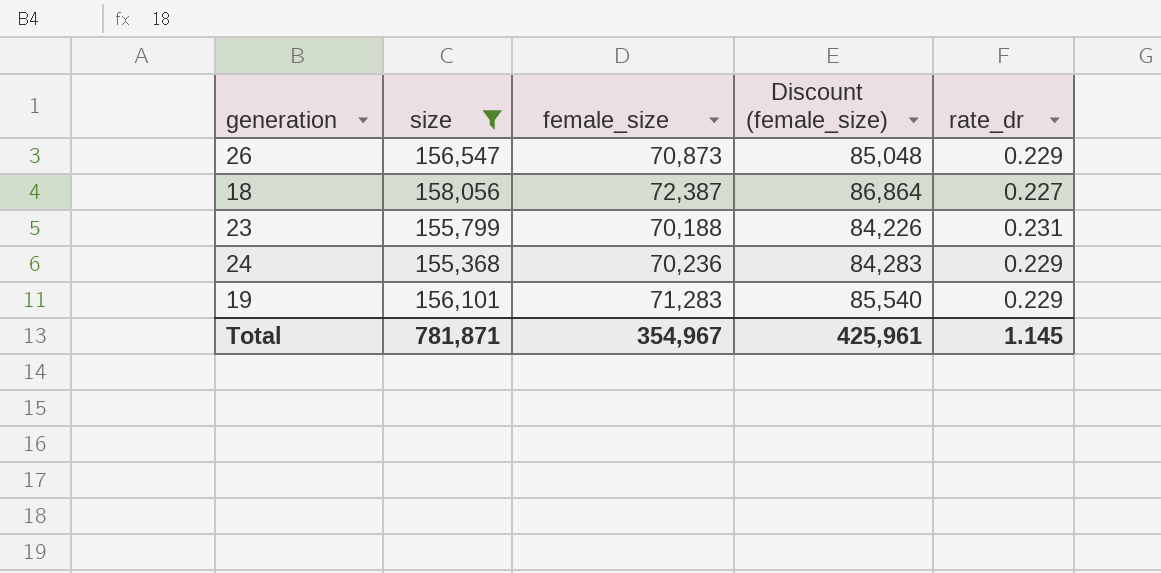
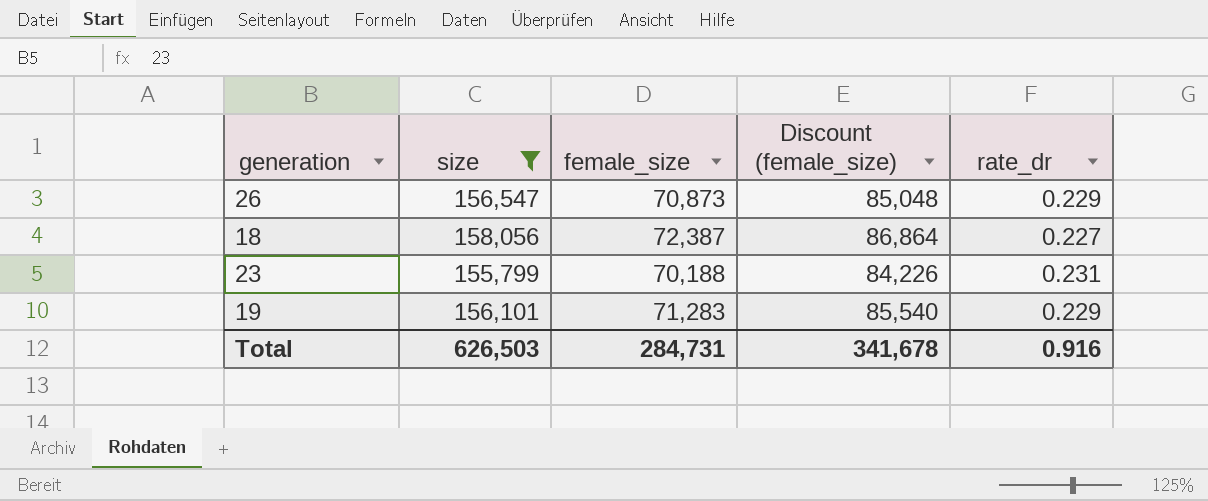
row 24: 155,368 | 70,236 | 84,283 | 0.229 -> none
Total | size: 781,871 -> 626,503
Total | female_size: 354,967 -> 284,731
Total | Discount (female_size): 425,961 -> 341,678
Total | rate_dr: 1.145 -> 0.916

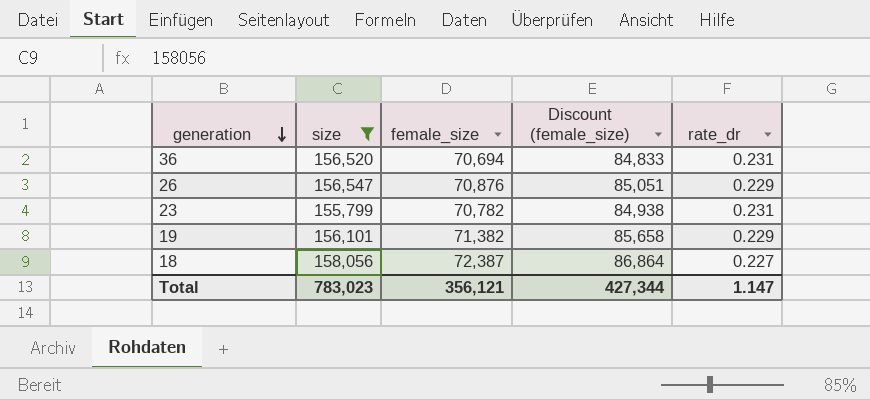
row order: none -> generation descending
row 36: none -> 156,520 | 70,694 | 84,833 | 0.231
26 | female_size: 70,873 -> 70,876
26 | Discount (female_size): 85,048 -> 85,051
23 | female_size: 70,188 -> 70,782
23 | Discount (female_size): 84,226 -> 84,938
19 | female_size: 71,283 -> 71,382
19 | Discount (female_size): 85,540 -> 85,658
Total | size: 626,503 -> 783,023
Total | female_size: 284,731 -> 356,121
Total | Discount (female_size): 341,678 -> 427,344
Total | rate_dr: 0.916 -> 1.147

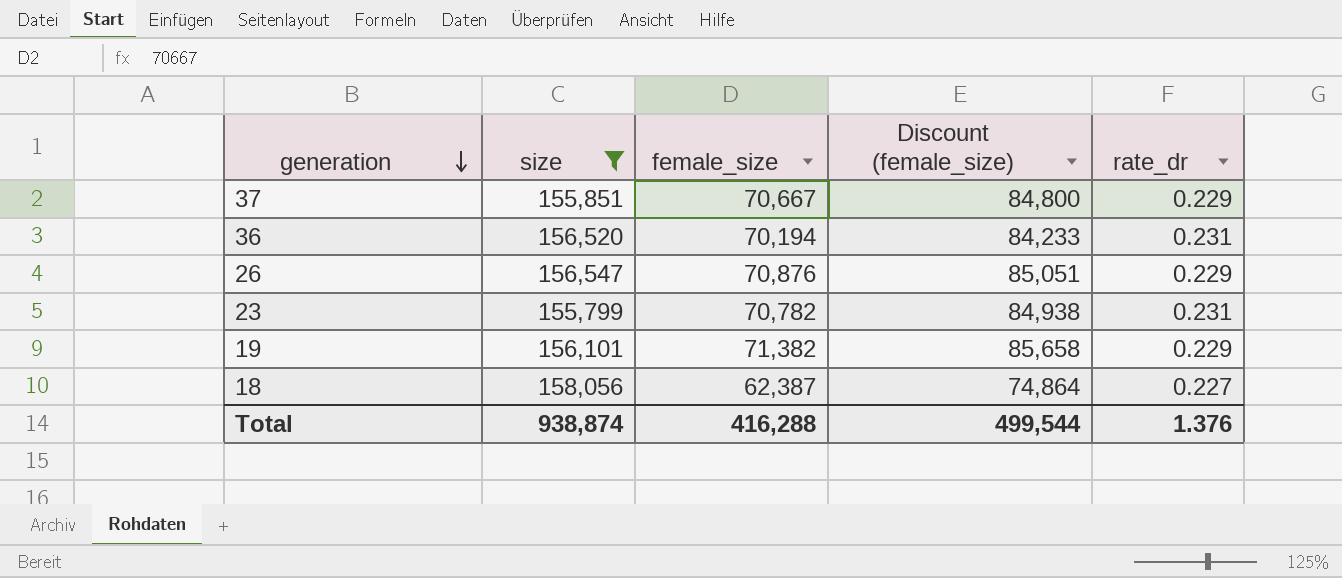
row 37: none -> 155,851 | 70,667 | 84,800 | 0.229
36 | female_size: 70,694 -> 70,194
36 | Discount (female_size): 84,833 -> 84,233
18 | female_size: 72,387 -> 62,387
18 | Discount (female_size): 86,864 -> 74,864
Total | size: 783,023 -> 938,874
Total | female_size: 356,121 -> 416,288
Total | Discount (female_size): 427,344 -> 499,544
Total | rate_dr: 1.147 -> 1.376

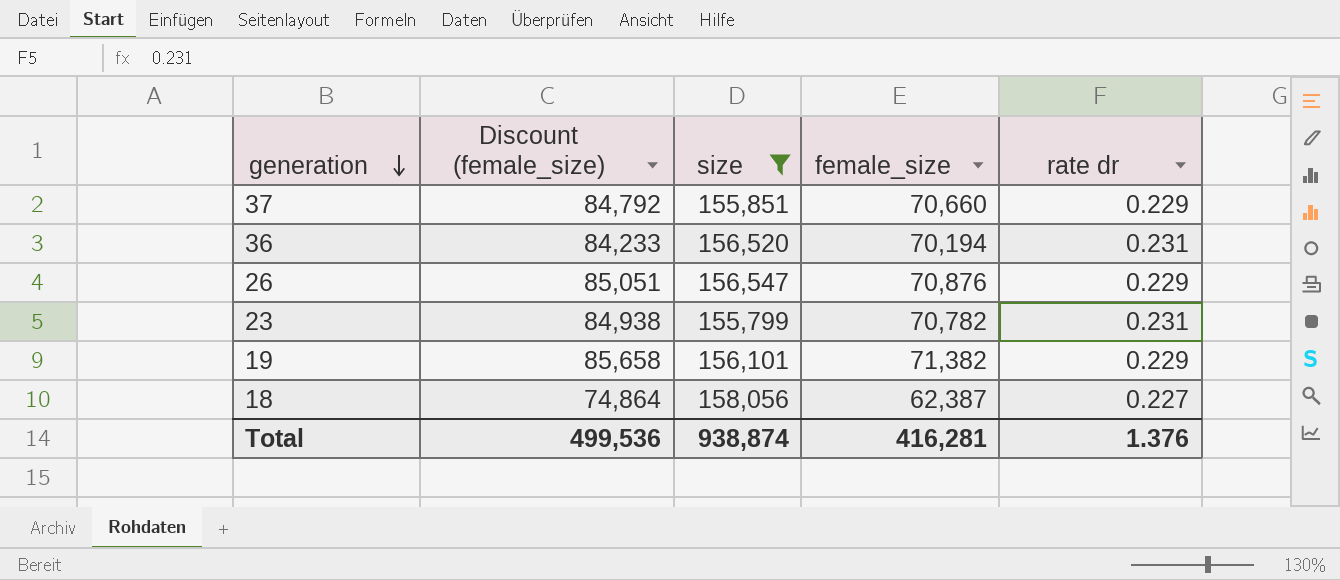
column Discount (female_size) | position: 4 -> 2
column name: rate_dr -> rate dr
37 | Discount (female_size): 84,800 -> 84,792
37 | female_size: 70,667 -> 70,660
Total | Discount (female_size): 499,544 -> 499,536
Total | female_size: 416,288 -> 416,281

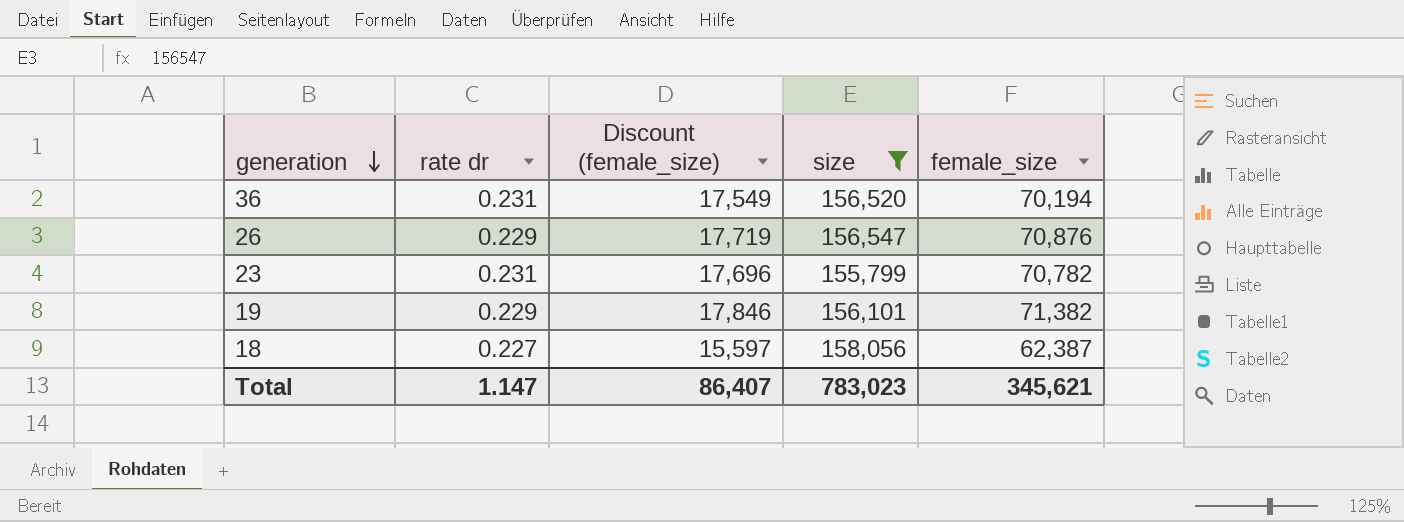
column rate dr | position: 5 -> 2
column Discount (female_size) | formula: [female_size] * 1.2 -> [female_size] * 0.25
row 37: 84,792 | 155,851 | 70,660 | 0.229 -> none
Total | rate dr: 1.376 -> 1.147
Total | Discount (female_size): 499,536 -> 86,407
Total | size: 938,874 -> 783,023
Total | female_size: 416,281 -> 345,621

